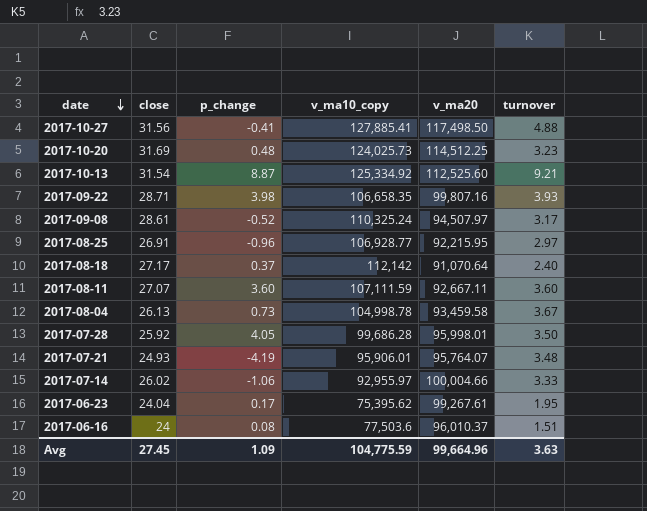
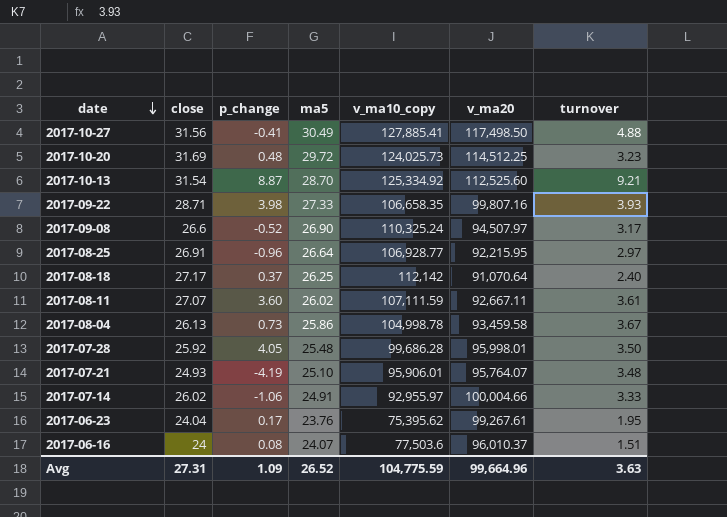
column ma5 | position: none -> 4
2017-09-08 | close: 28.61 -> 26.6
2017-08-11 | turnover: 3.60 -> 3.61
Avg | close: 27.45 -> 27.31

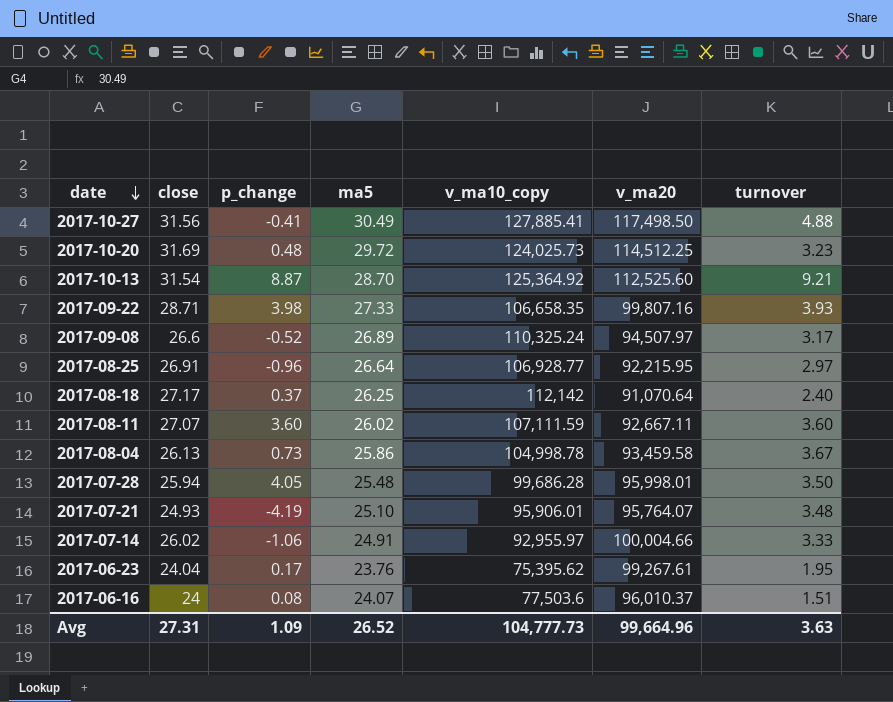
2017-10-13 | v_ma10_copy: 125,334.92 -> 125,364.92
2017-09-08 | ma5: 26.90 -> 26.89
2017-08-11 | turnover: 3.61 -> 3.60
2017-07-28 | close: 25.92 -> 25.94
Avg | v_ma10_copy: 104,775.59 -> 104,777.73

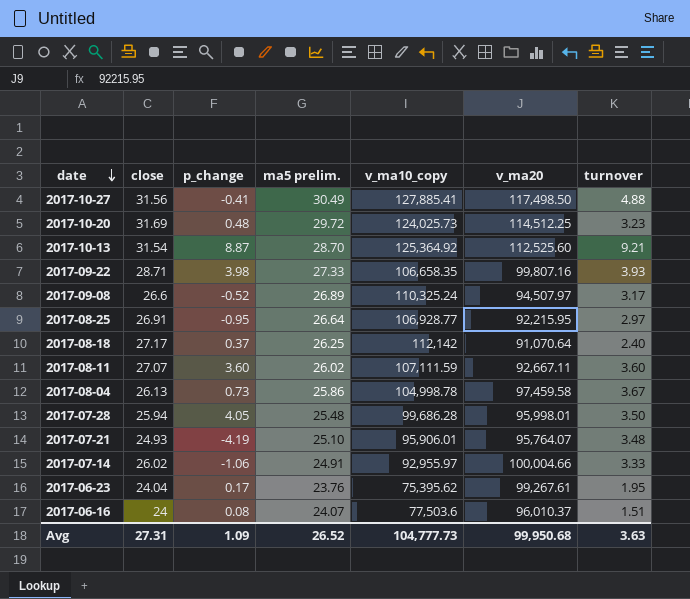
column name: ma5 -> ma5 prelim.
2017-08-25 | p_change: -0.96 -> -0.95
2017-08-04 | v_ma20: 93,459.58 -> 97,459.58
Avg | v_ma20: 99,664.96 -> 99,950.68

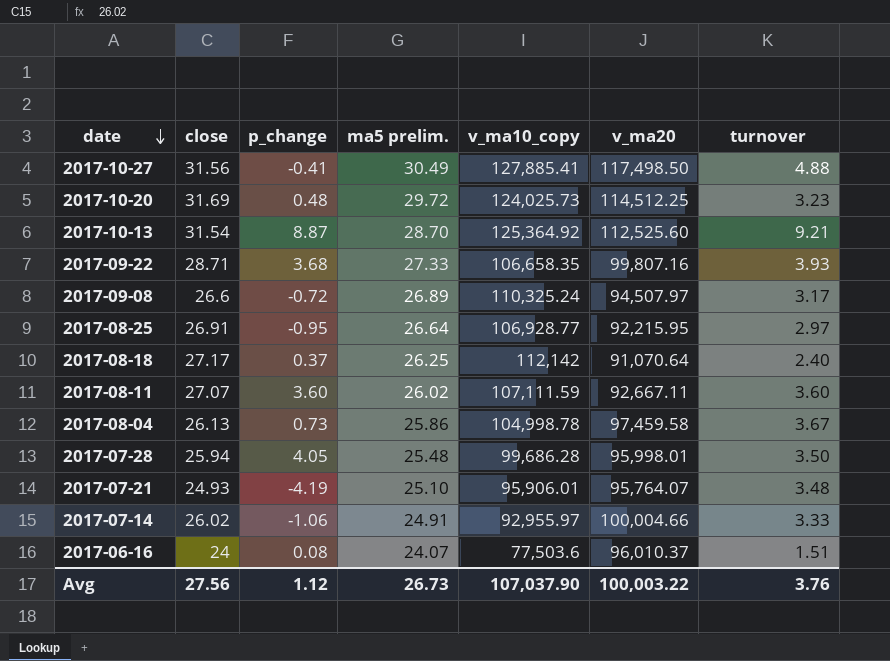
row 2017-06-23: 24.04 | 0.17 | 23.76 | 75,395.62 | 99,267.61 | 1.95 -> none
2017-09-22 | p_change: 3.98 -> 3.68
2017-09-08 | p_change: -0.52 -> -0.72
Avg | close: 27.31 -> 27.56
Avg | p_change: 1.09 -> 1.12
Avg | ma5 prelim.: 26.52 -> 26.73
Avg | v_ma10_copy: 104,777.73 -> 107,037.90
Avg | v_ma20: 99,950.68 -> 100,003.22
Avg | turnover: 3.63 -> 3.76

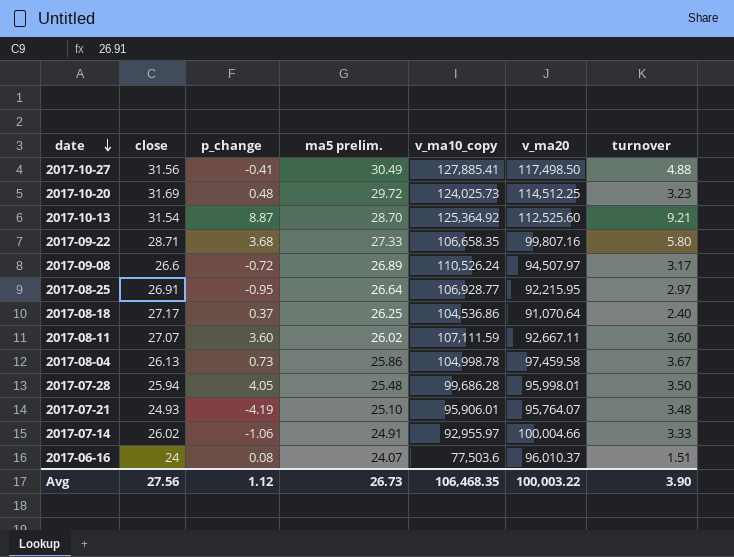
2017-09-22 | turnover: 3.93 -> 5.80
2017-09-08 | v_ma10_copy: 110,325.24 -> 110,526.24
2017-08-18 | v_ma10_copy: 112,142 -> 104,536.86
Avg | v_ma10_copy: 107,037.90 -> 106,468.35
Avg | turnover: 3.76 -> 3.90

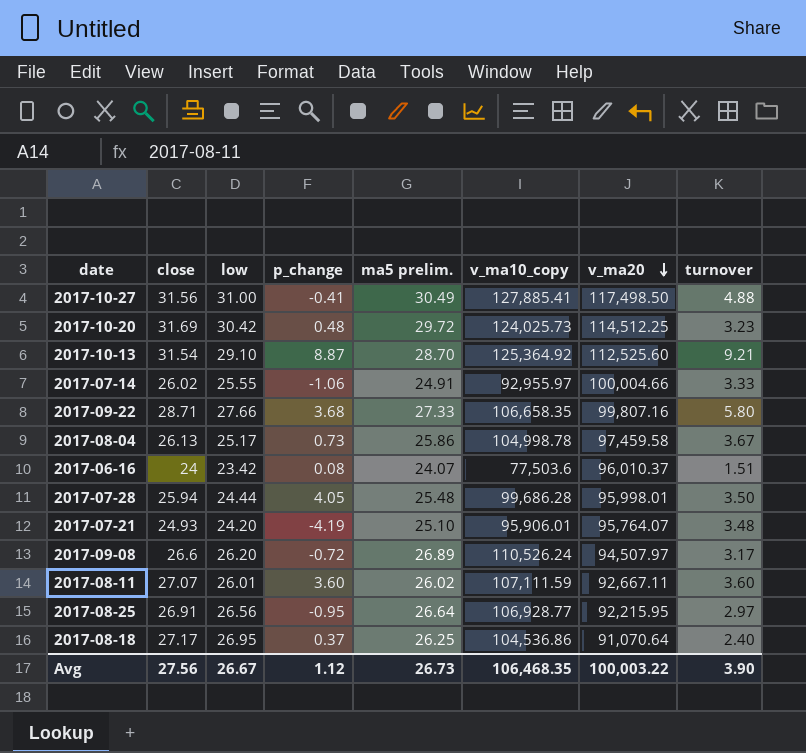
row order: date descending -> v_ma20 descending
column low | position: none -> 3

